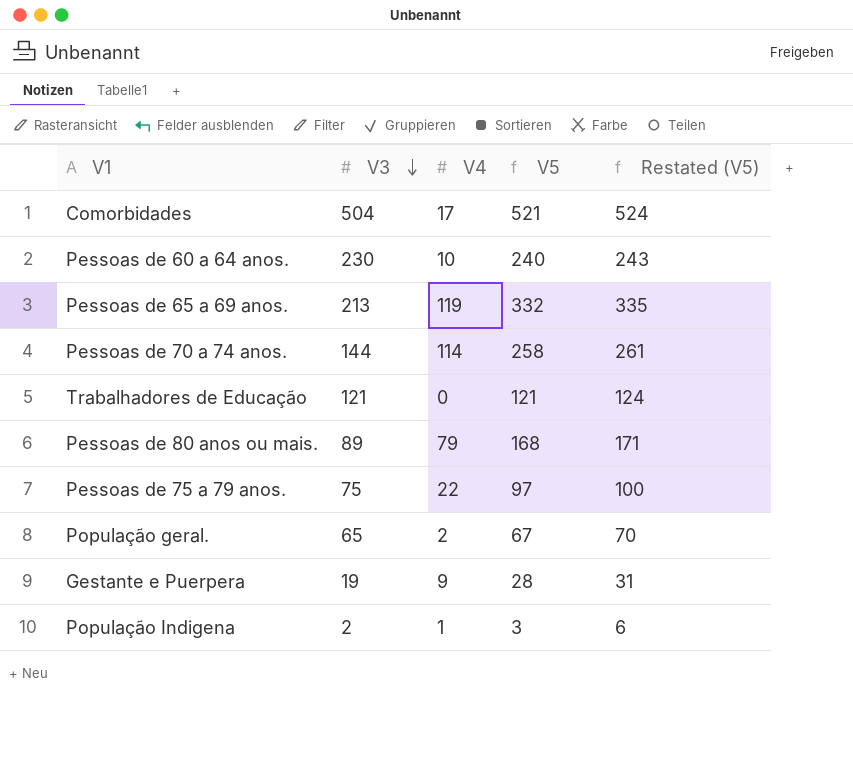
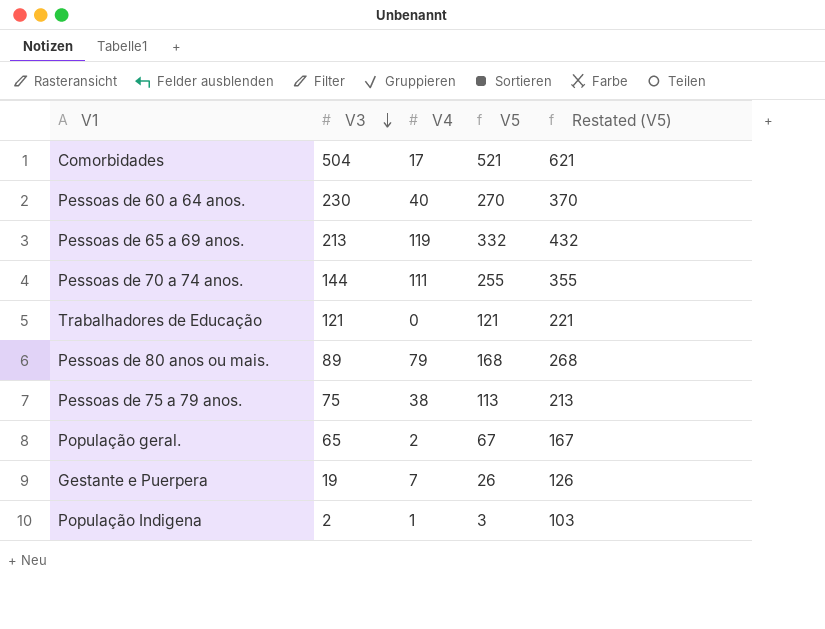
column Restated (V5) | formula: [V5] + 3 -> [V5] + 100
Pessoas de 60 a 64 anos. | V4: 10 -> 40
Pessoas de 60 a 64 anos. | V5: 240 -> 270
Pessoas de 70 a 74 anos. | V4: 114 -> 111
Pessoas de 70 a 74 anos. | V5: 258 -> 255
Pessoas de 75 a 79 anos. | V4: 22 -> 38
Pessoas de 75 a 79 anos. | V5: 97 -> 113
Gestante e Puerpera | V4: 9 -> 7
Gestante e Puerpera | V5: 28 -> 26

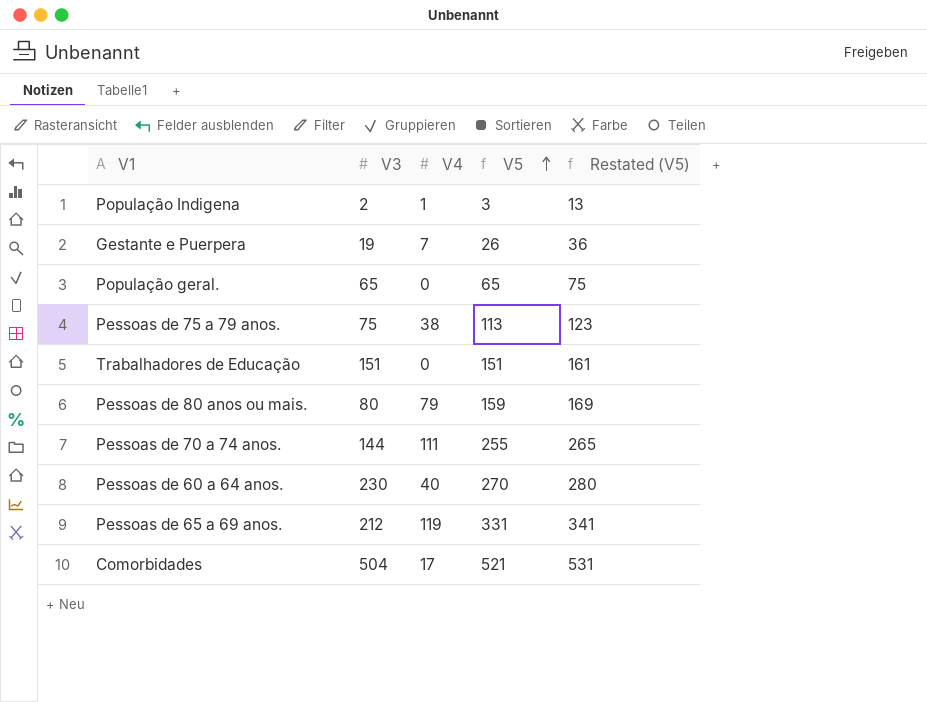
row order: V3 descending -> V5 ascending
column Restated (V5) | formula: [V5] + 100 -> [V5] + 10
População geral. | V4: 2 -> 0
População geral. | V5: 67 -> 65
Trabalhadores de Educação | V3: 121 -> 151
Trabalhadores de Educação | V5: 121 -> 151
Pessoas de 80 anos ou mais. | V3: 89 -> 80
Pessoas de 80 anos ou mais. | V5: 168 -> 159
Pessoas de 65 a 69 anos. | V3: 213 -> 212
Pessoas de 65 a 69 anos. | V5: 332 -> 331

